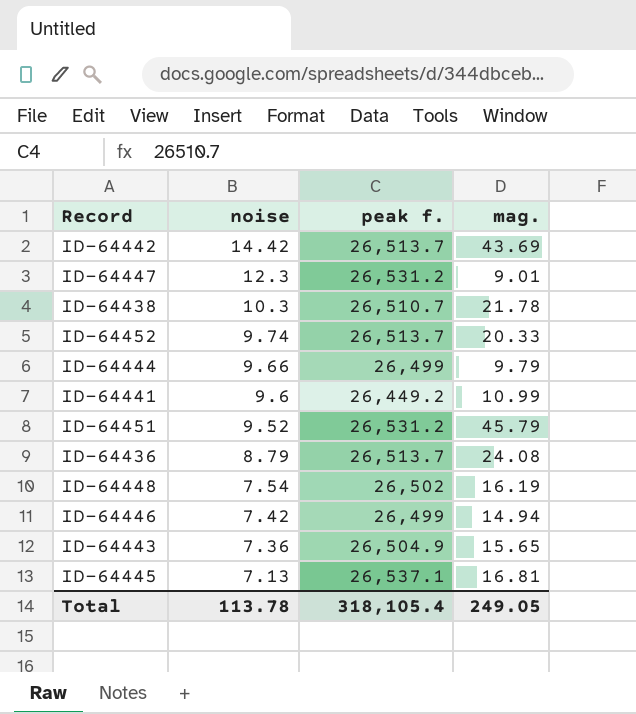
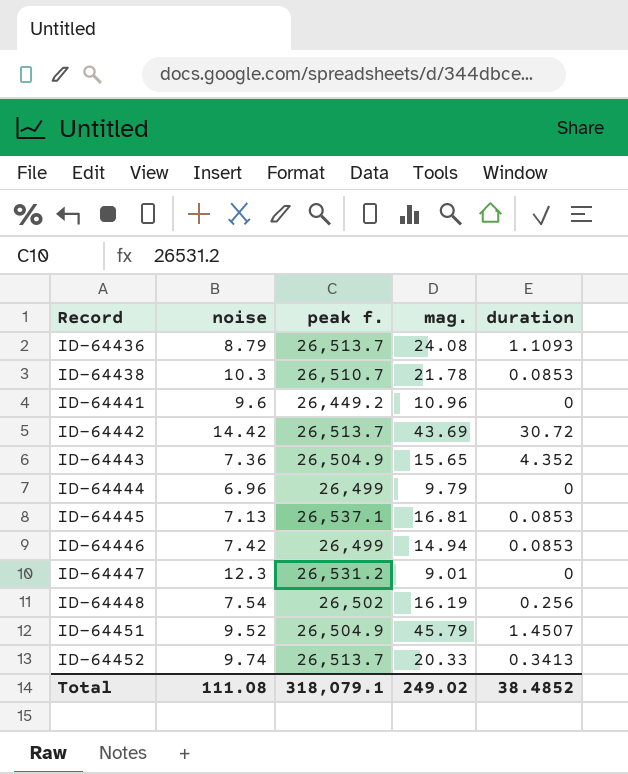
row order: noise descending -> Record ascending
column duration | position: none -> 5
ID-64441 | mag.: 10.99 -> 10.96
ID-64444 | noise: 9.66 -> 6.96
ID-64451 | peak f.: 26,531.2 -> 26,504.9
Total | noise: 113.78 -> 111.08
Total | peak f.: 318,105.4 -> 318,079.1
Total | mag.: 249.05 -> 249.02

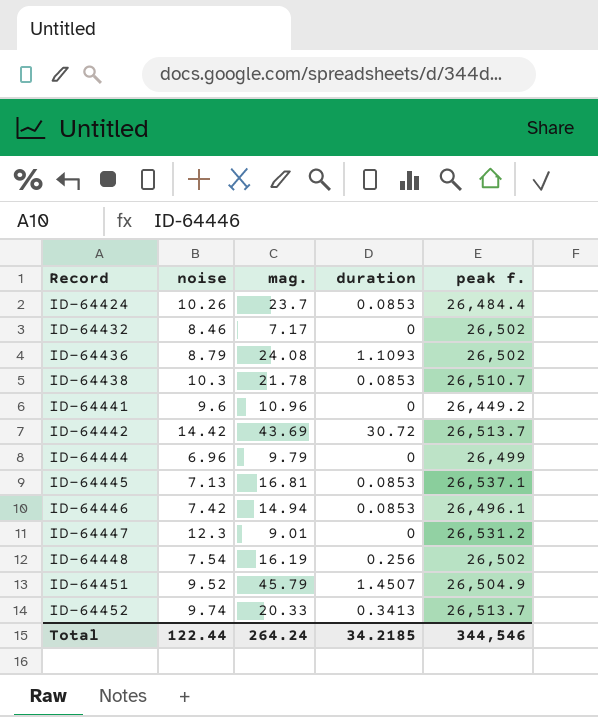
column peak f. | position: 3 -> 5
row ID-64443: 7.36 | 26,504.9 | 15.65 | 4.352 -> none
row ID-64424: none -> 10.26 | 23.7 | 0.0853 | 26,484.4
row ID-64432: none -> 8.46 | 7.17 | 0 | 26,502
ID-64436 | peak f.: 26,513.7 -> 26,502
ID-64446 | peak f.: 26,499 -> 26,496.1
Total | noise: 111.08 -> 122.44
Total | mag.: 249.02 -> 264.24
Total | duration: 38.4852 -> 34.2185
Total | peak f.: 318,079.1 -> 344,546

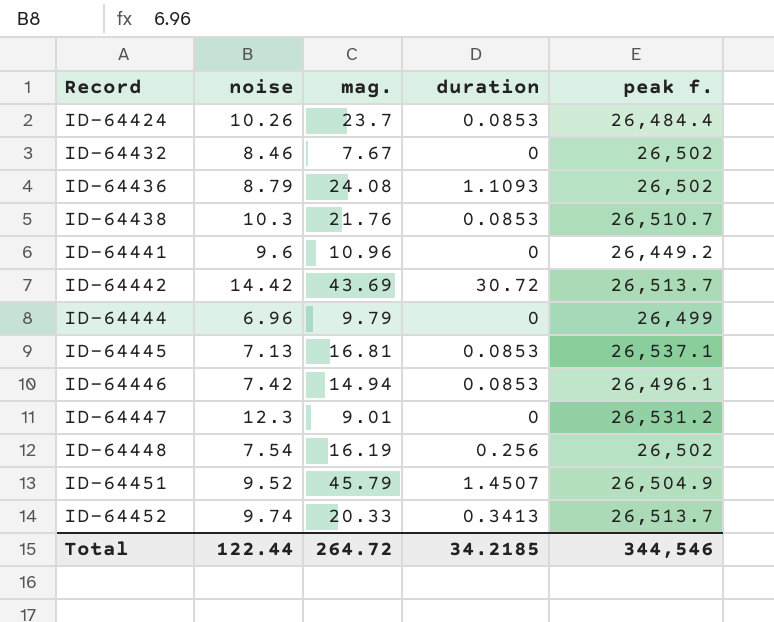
ID-64432 | mag.: 7.17 -> 7.67
ID-64438 | mag.: 21.78 -> 21.76
Total | mag.: 264.24 -> 264.72

